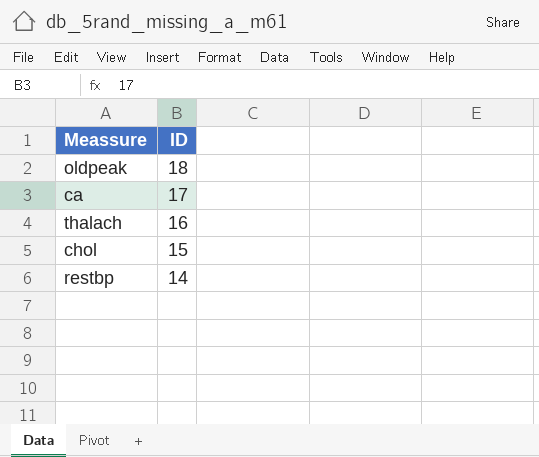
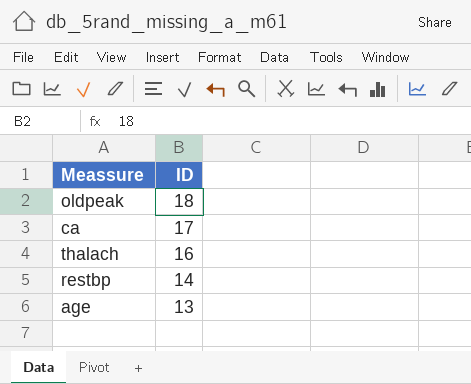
row chol: 15 -> none
row age: none -> 13

